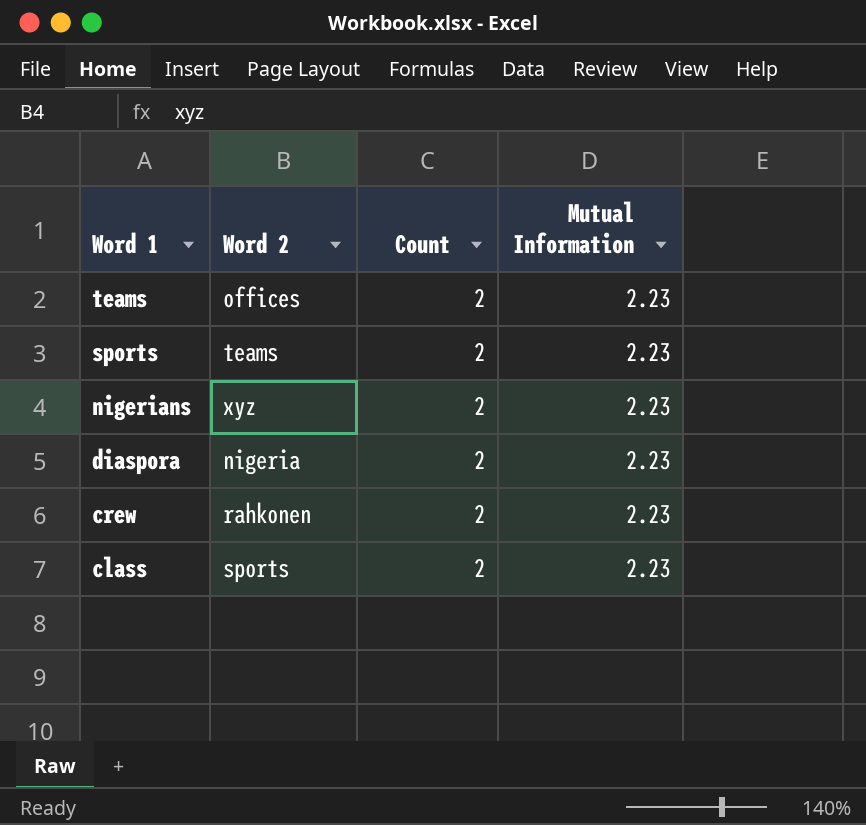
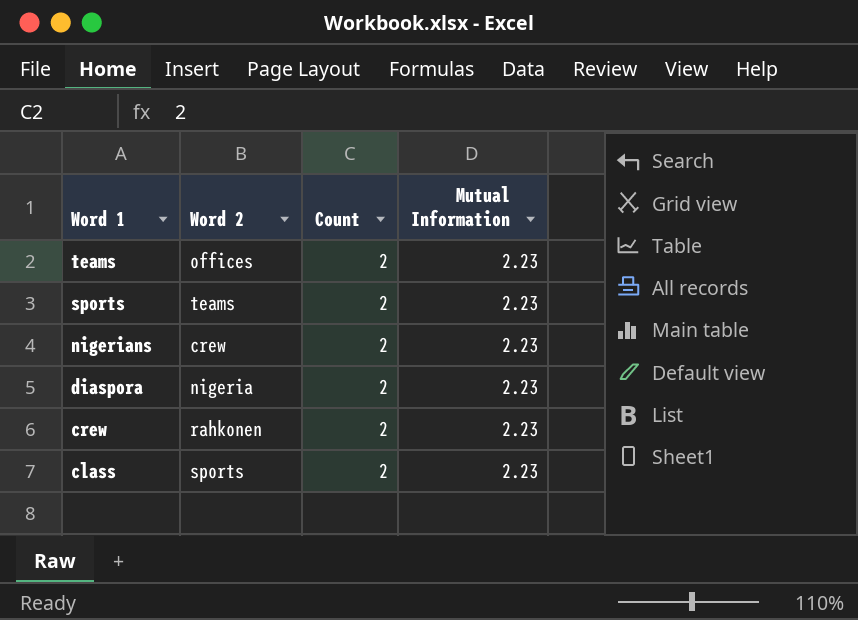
nigerians | Word 2: xyz -> crew

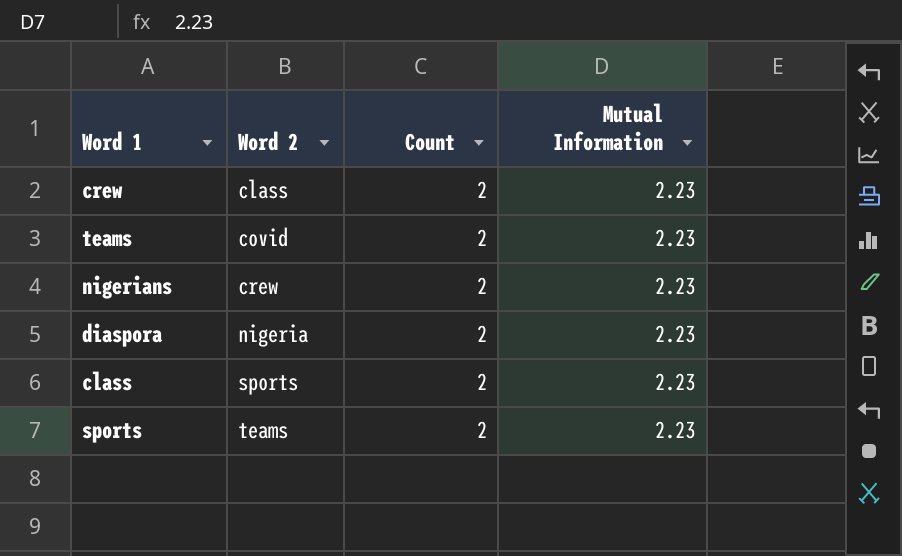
row order: Word 1 descending -> Word 2 ascending
crew | Word 2: rahkonen -> class
teams | Word 2: offices -> covid

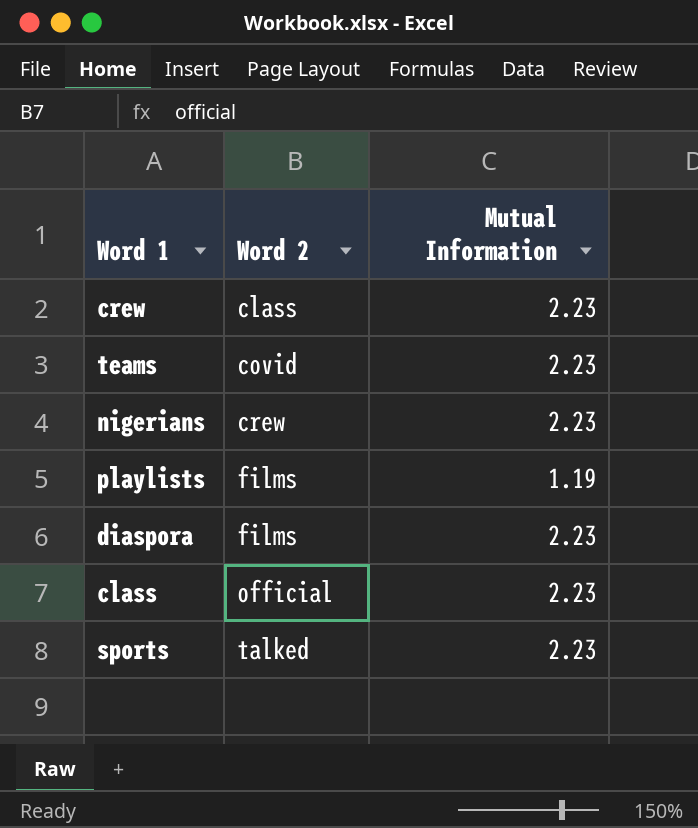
column Count | position: 3 -> none
row playlists: none -> films | 1.19
diaspora | Word 2: nigeria -> films
class | Word 2: sports -> official
sports | Word 2: teams -> talked

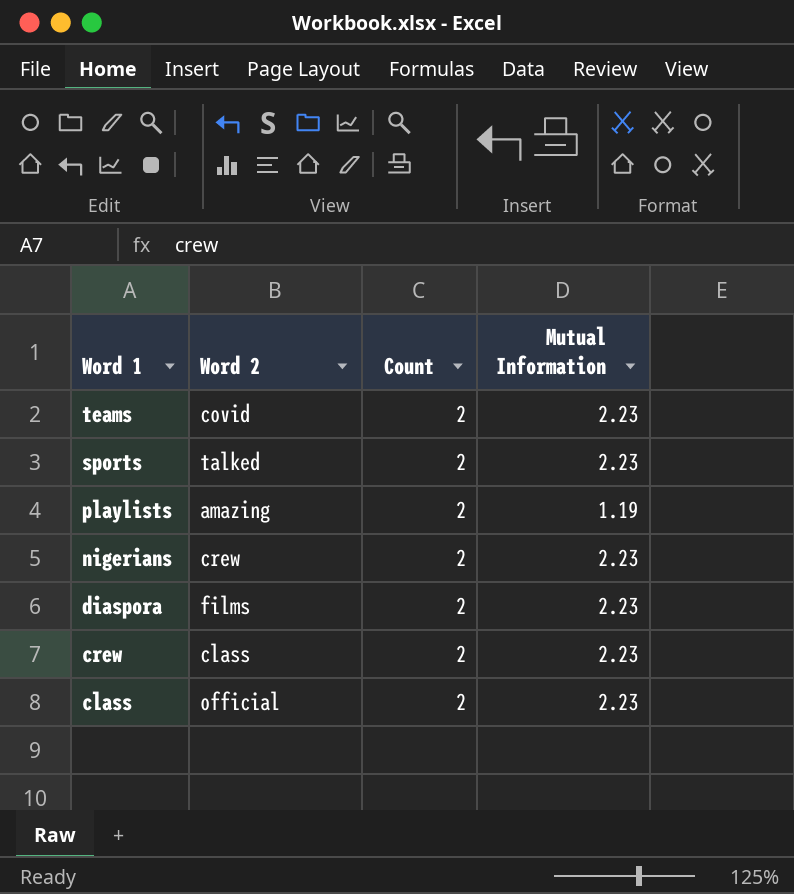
row order: Word 2 ascending -> Word 1 descending
column Count | position: none -> 3
playlists | Word 2: films -> amazing

